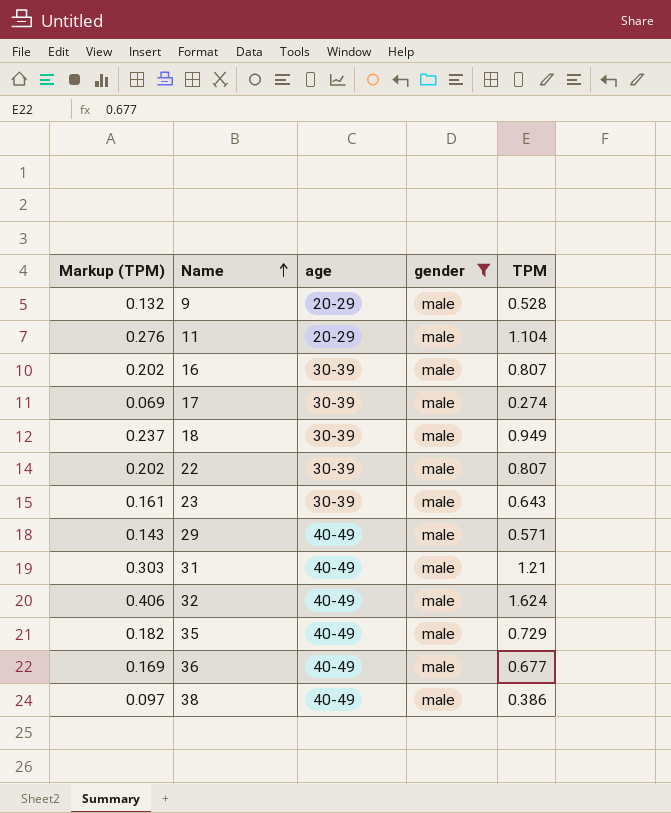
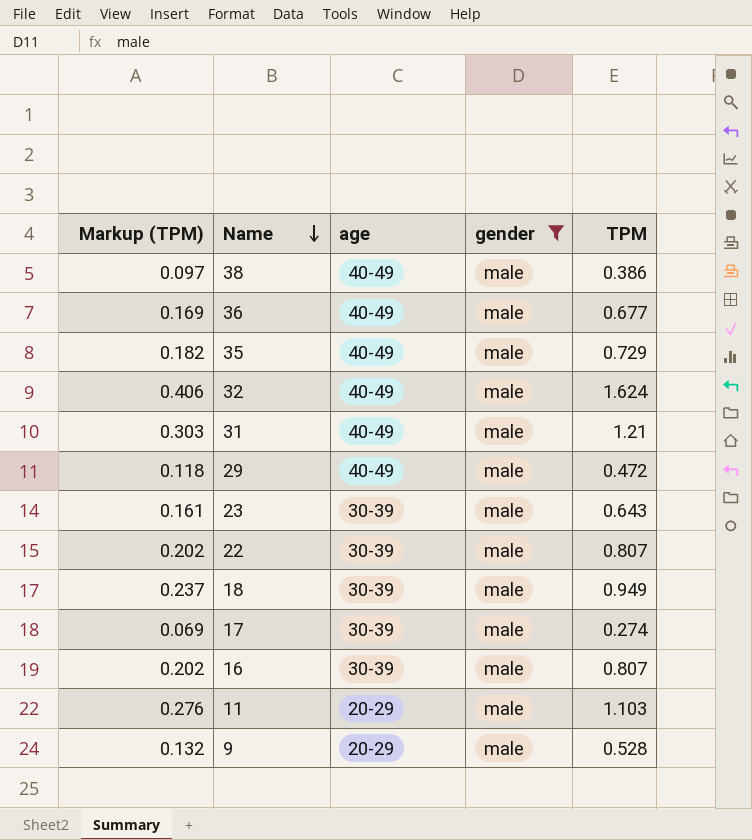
row order: Name ascending -> Name descending
29 | Markup (TPM): 0.143 -> 0.118
29 | TPM: 0.571 -> 0.472
11 | TPM: 1.104 -> 1.103

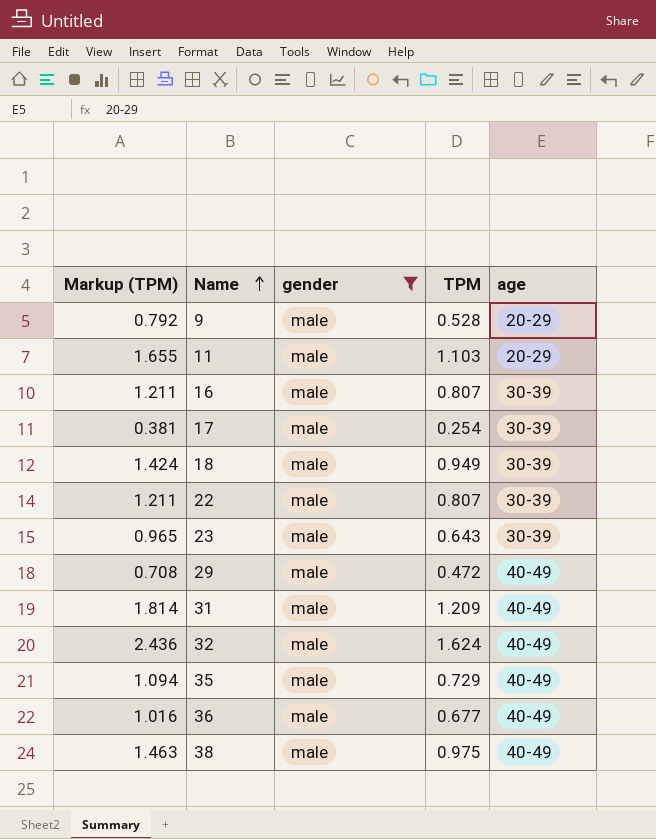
row order: Name descending -> Name ascending
column Markup (TPM) | formula: [TPM] * 0.25 -> [TPM] * 1.5
column age | position: 3 -> 5
17 | TPM: 0.274 -> 0.254
31 | TPM: 1.21 -> 1.209
38 | TPM: 0.386 -> 0.975

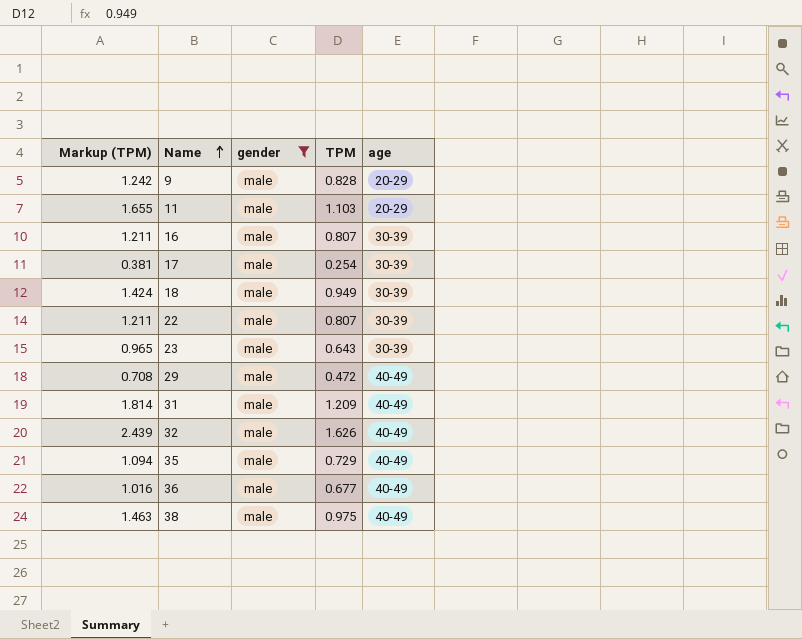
9 | Markup (TPM): 0.792 -> 1.242
9 | TPM: 0.528 -> 0.828
32 | Markup (TPM): 2.436 -> 2.439
32 | TPM: 1.624 -> 1.626

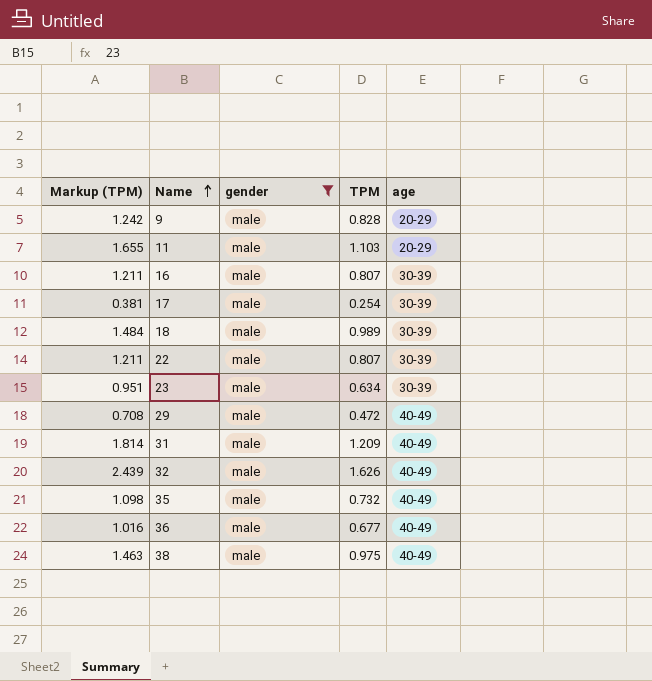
18 | Markup (TPM): 1.424 -> 1.484
18 | TPM: 0.949 -> 0.989
23 | Markup (TPM): 0.965 -> 0.951
23 | TPM: 0.643 -> 0.634
35 | Markup (TPM): 1.094 -> 1.098
35 | TPM: 0.729 -> 0.732

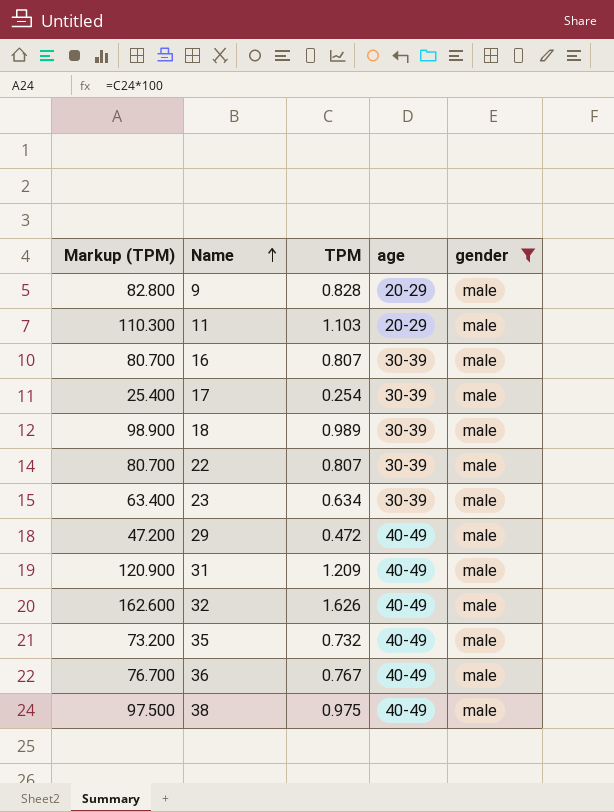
column Markup (TPM) | formula: [TPM] * 1.5 -> [TPM] * 100
column gender | position: 3 -> 5
36 | TPM: 0.677 -> 0.767

